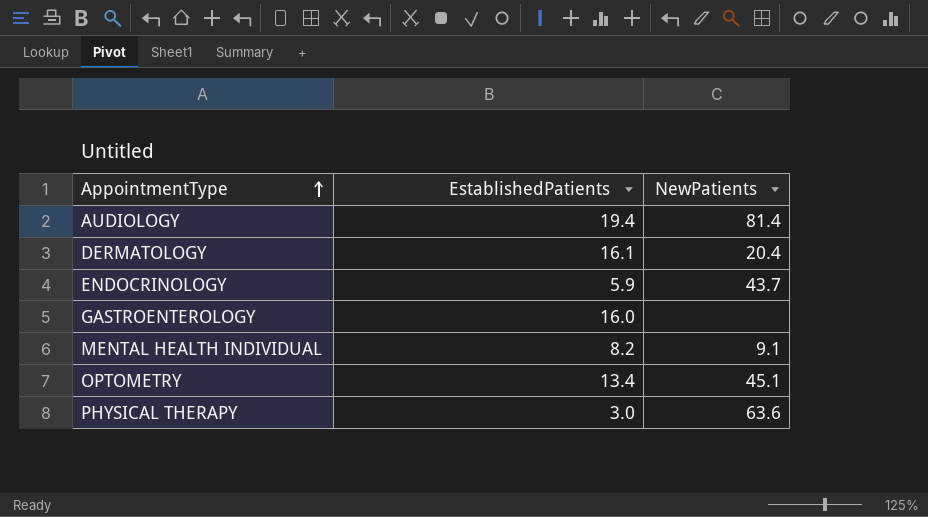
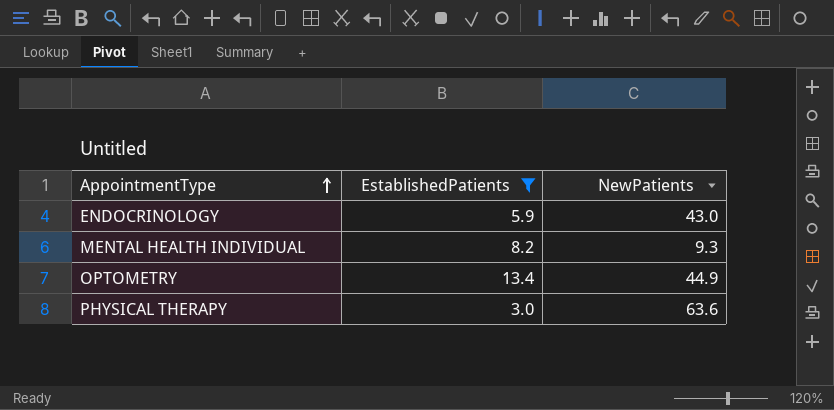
filter: none -> EstablishedPatients <= 13.4
ENDOCRINOLOGY | NewPatients: 43.7 -> 43.0
MENTAL HEALTH INDIVIDUAL | NewPatients: 9.1 -> 9.3
OPTOMETRY | NewPatients: 45.1 -> 44.9

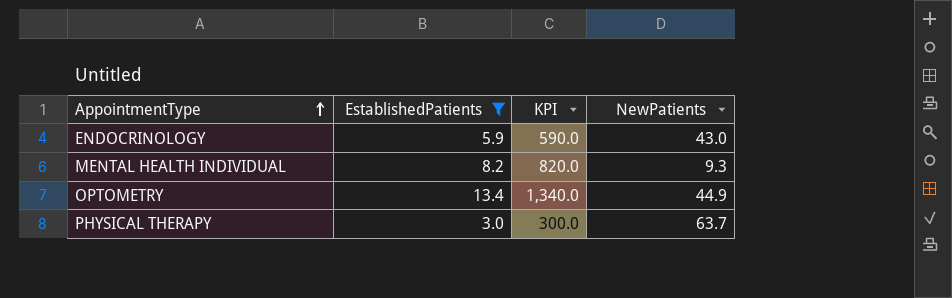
column KPI | formula: none -> [EstablishedPatients] * 100
PHYSICAL THERAPY | NewPatients: 63.6 -> 63.7

